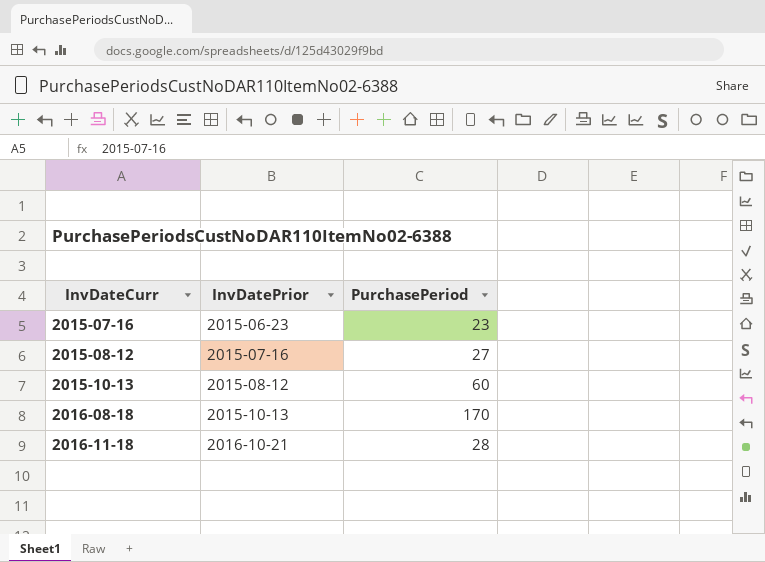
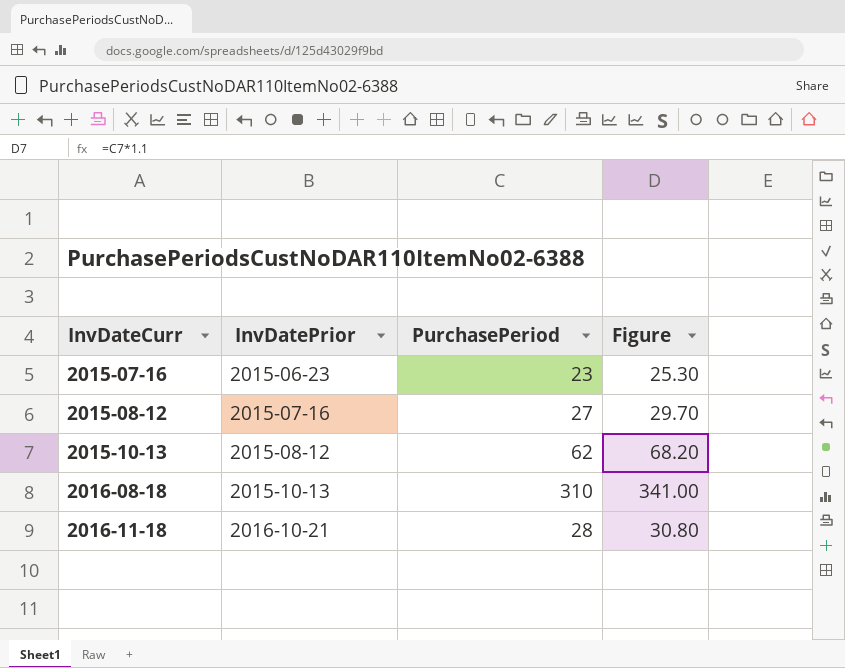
column Figure | formula: none -> [PurchasePeriod] * 1.1
2015-10-13 | PurchasePeriod: 60 -> 62
2016-08-18 | PurchasePeriod: 170 -> 310

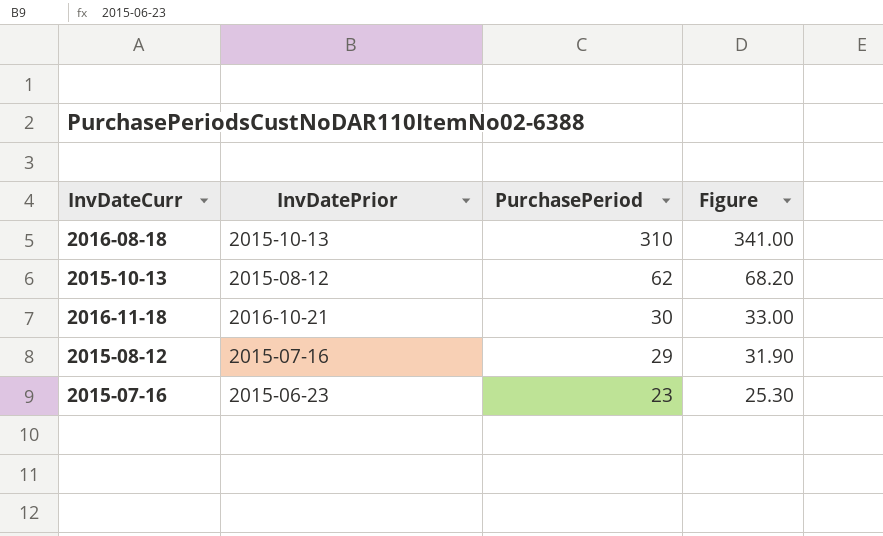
row order: InvDateCurr ascending -> PurchasePeriod descending
2016-11-18 | PurchasePeriod: 28 -> 30
2016-11-18 | Figure: 30.80 -> 33.00
2015-08-12 | PurchasePeriod: 27 -> 29
2015-08-12 | Figure: 29.70 -> 31.90

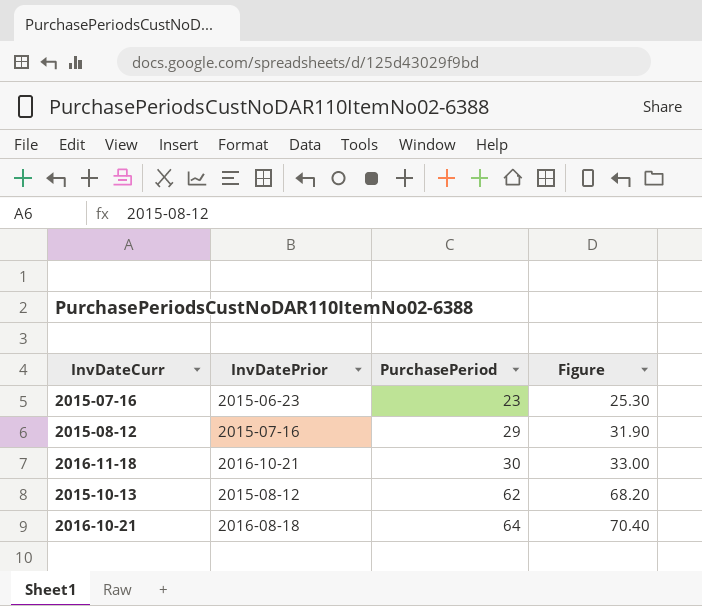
row order: PurchasePeriod descending -> PurchasePeriod ascending
row 2016-08-18: 2015-10-13 | 310 | 341.00 -> none
row 2016-10-21: none -> 2016-08-18 | 64 | 70.40

